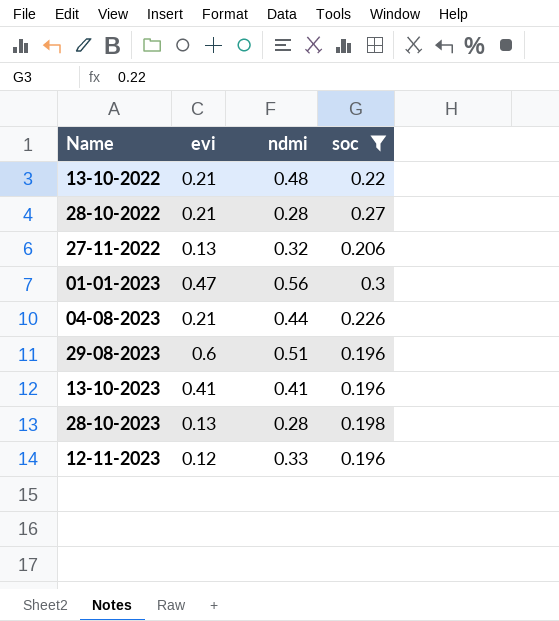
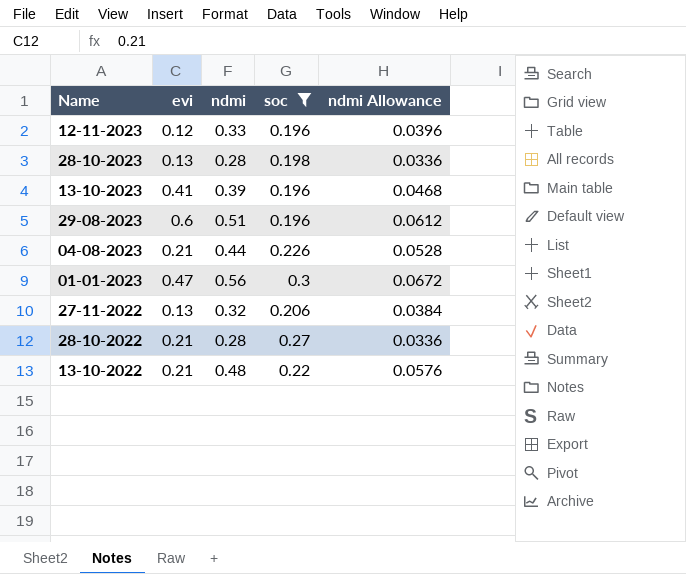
row order: Name ascending -> Name descending
column ndmi Allowance | formula: none -> [ndmi] * 0.12
13-10-2023 | ndmi: 0.41 -> 0.39

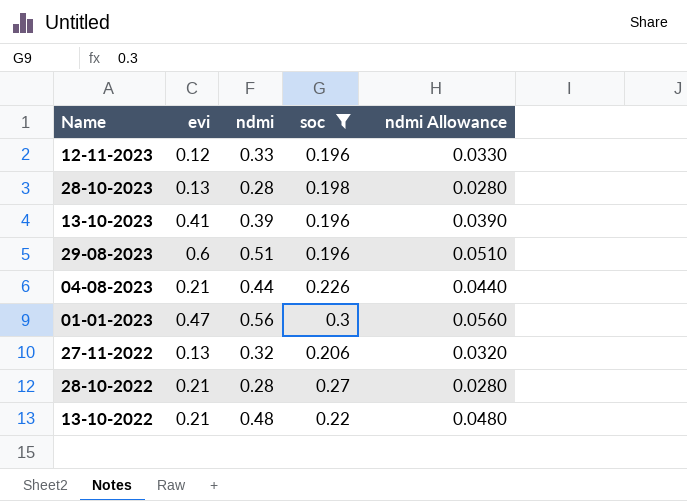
column ndmi Allowance | formula: [ndmi] * 0.12 -> [ndmi] * 0.1

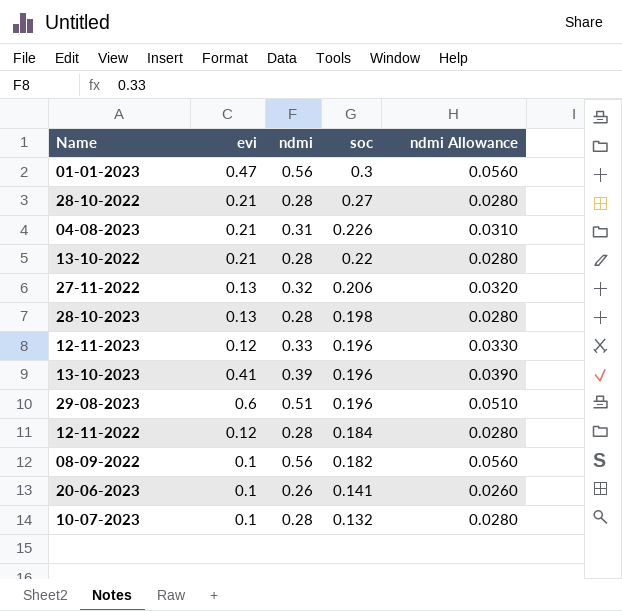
filter: soc >= 0.196 -> none
row order: Name descending -> soc descending
04-08-2023 | ndmi: 0.44 -> 0.31
04-08-2023 | ndmi Allowance: 0.0440 -> 0.0310
13-10-2022 | ndmi: 0.48 -> 0.28
13-10-2022 | ndmi Allowance: 0.0480 -> 0.0280

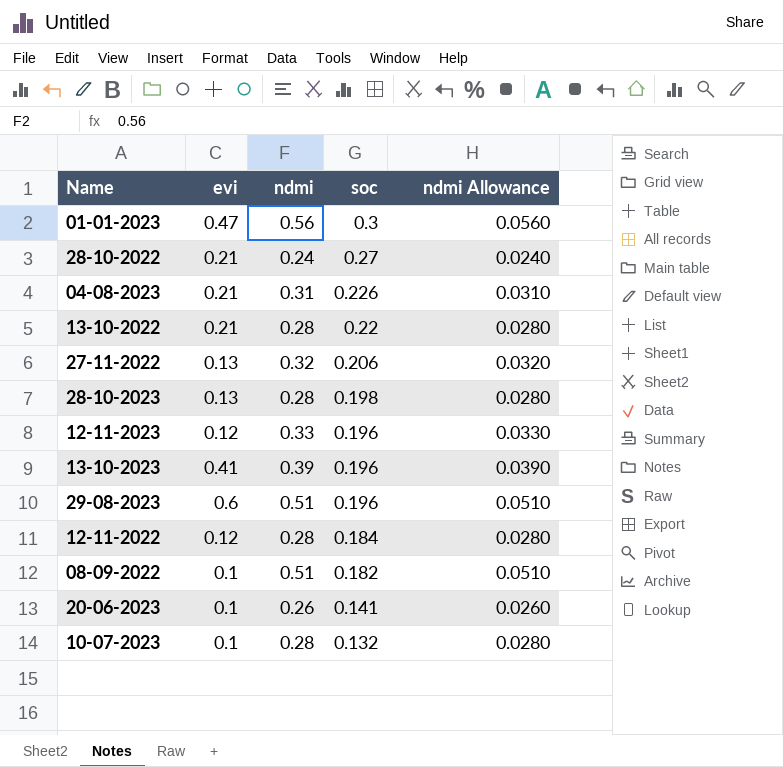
28-10-2022 | ndmi: 0.28 -> 0.24
28-10-2022 | ndmi Allowance: 0.0280 -> 0.0240
08-09-2022 | ndmi: 0.56 -> 0.51
08-09-2022 | ndmi Allowance: 0.0560 -> 0.0510

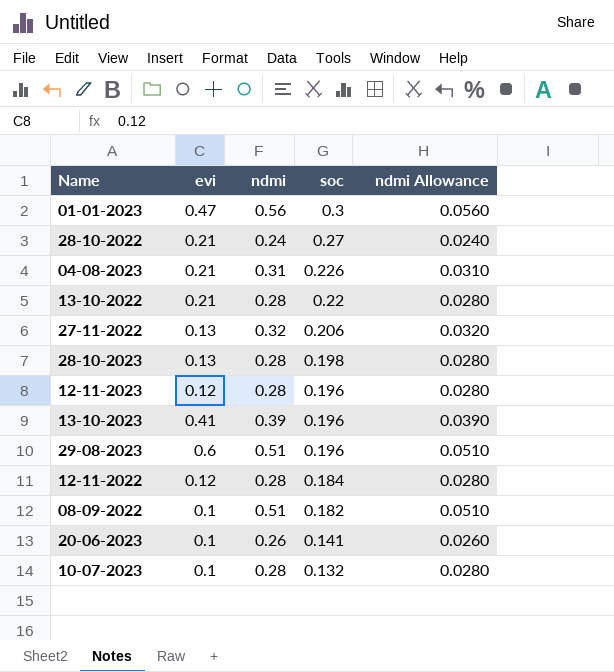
12-11-2023 | ndmi: 0.33 -> 0.28
12-11-2023 | ndmi Allowance: 0.0330 -> 0.0280

